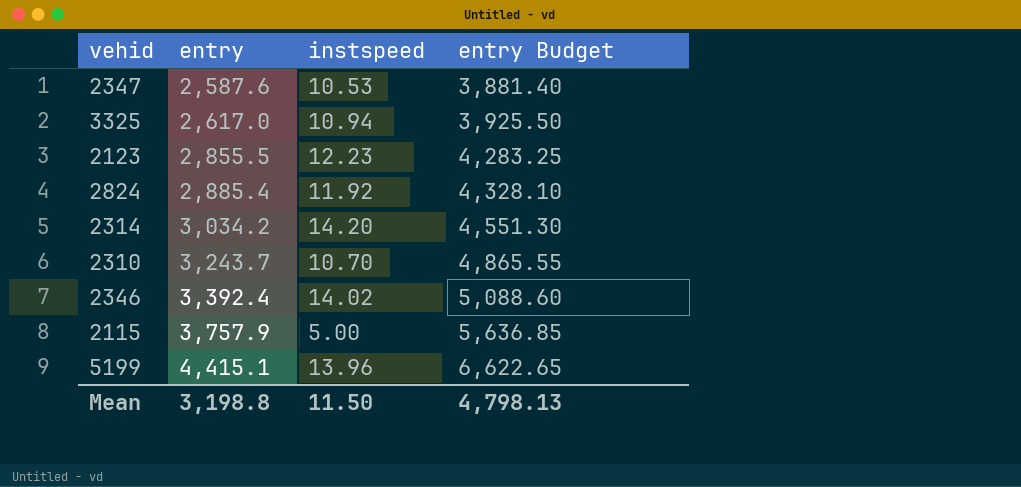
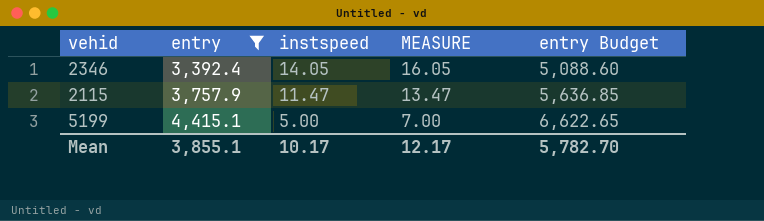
filter: none -> entry >= 3,392.4
column MEASURE | formula: none -> [instspeed] + 2
2346 | instspeed: 14.02 -> 14.05
2115 | instspeed: 5.00 -> 11.47
5199 | instspeed: 13.96 -> 5.00
Mean | entry: 3,198.8 -> 3,855.1
Mean | instspeed: 11.50 -> 10.17
Mean | entry Budget: 4,798.13 -> 5,782.70

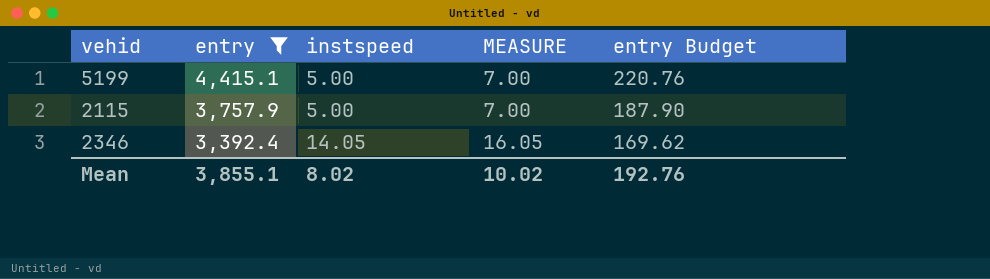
row order: entry ascending -> entry descending
column entry Budget | formula: [entry] * 1.5 -> [entry] * 0.05
2115 | instspeed: 11.47 -> 5.00
2115 | MEASURE: 13.47 -> 7.00
Mean | instspeed: 10.17 -> 8.02
Mean | MEASURE: 12.17 -> 10.02
Mean | entry Budget: 5,782.70 -> 192.76

